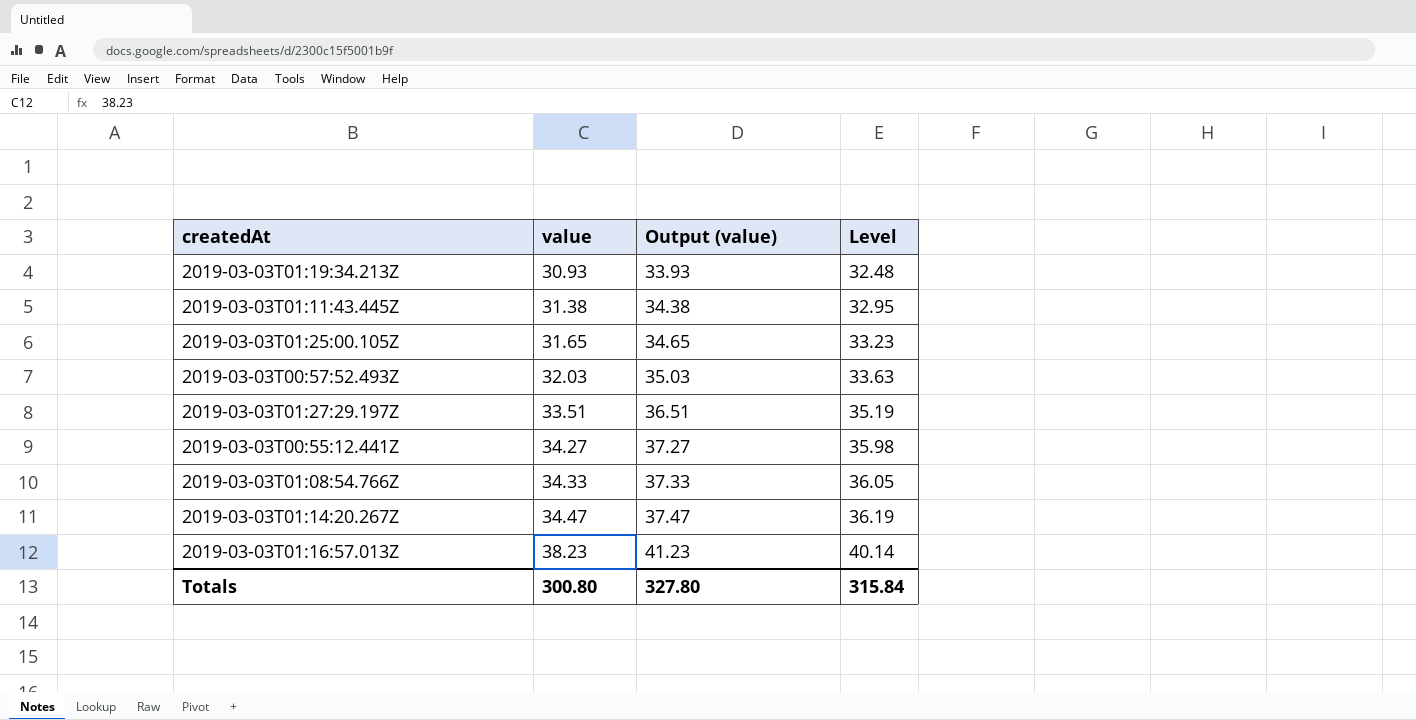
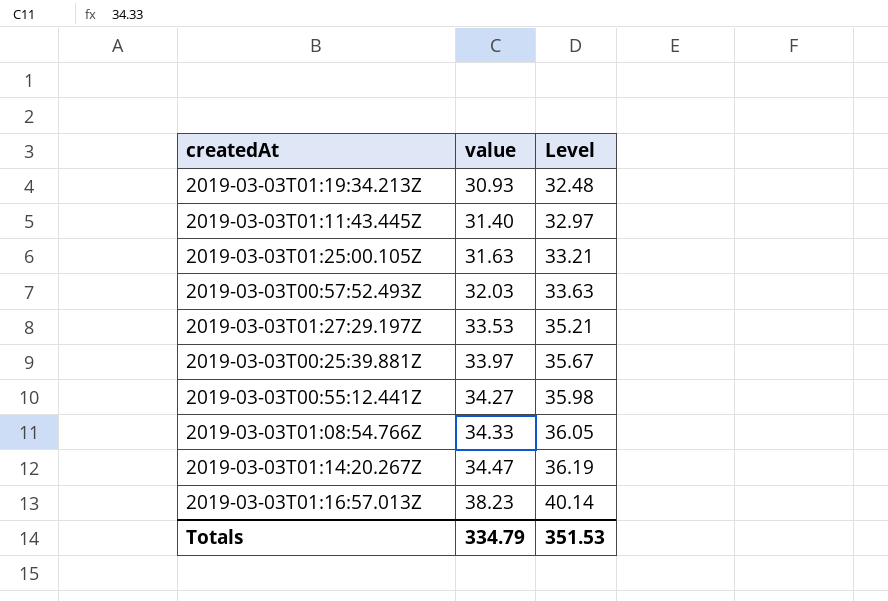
column Output (value) | formula: [value] + 3 -> none
2019-03-03T01:11:43.445Z | value: 31.38 -> 31.40
2019-03-03T01:11:43.445Z | Level: 32.95 -> 32.97
2019-03-03T01:25:00.105Z | value: 31.65 -> 31.63
2019-03-03T01:25:00.105Z | Level: 33.23 -> 33.21
2019-03-03T01:27:29.197Z | value: 33.51 -> 33.53
2019-03-03T01:27:29.197Z | Level: 35.19 -> 35.21
row 2019-03-03T00:25:39.881Z: none -> 33.97 | 35.67
Totals | value: 300.80 -> 334.79
Totals | Level: 315.84 -> 351.53

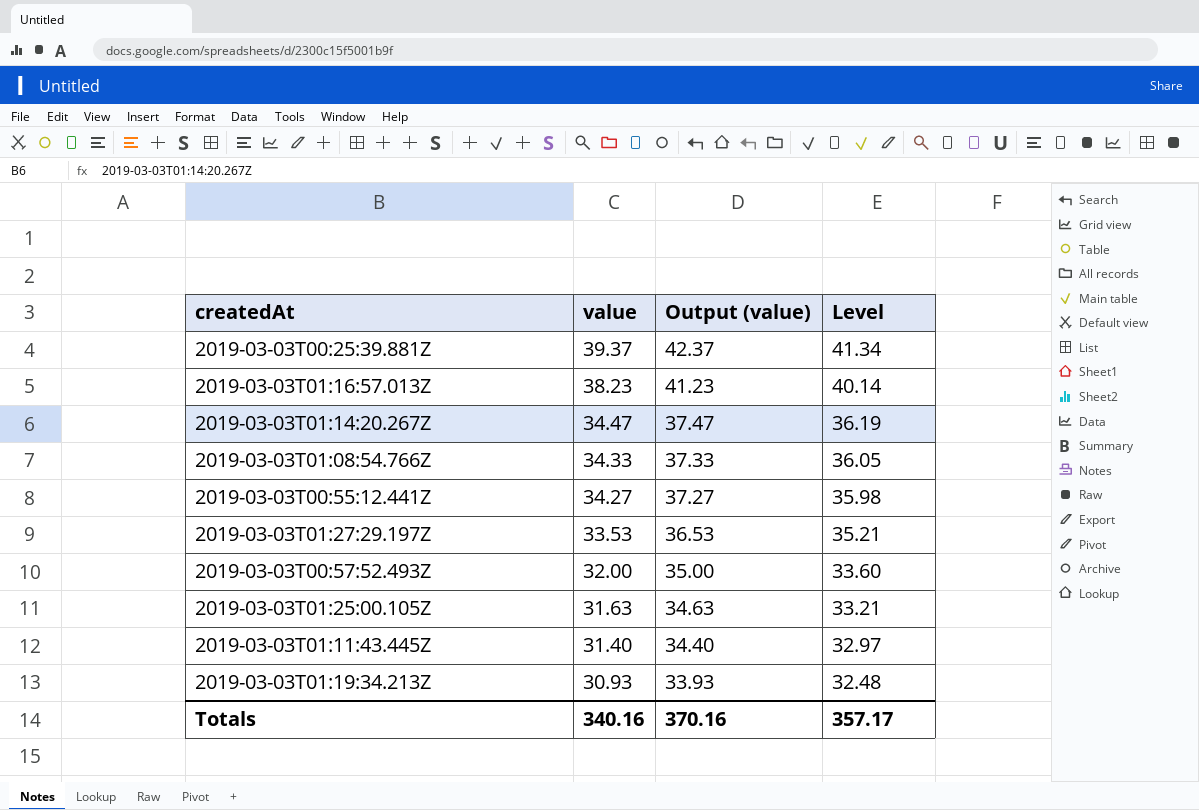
row order: value ascending -> value descending
column Output (value) | formula: none -> [value] + 3
2019-03-03T00:25:39.881Z | value: 33.97 -> 39.37
2019-03-03T00:25:39.881Z | Level: 35.67 -> 41.34
2019-03-03T00:57:52.493Z | value: 32.03 -> 32.00
2019-03-03T00:57:52.493Z | Level: 33.63 -> 33.60
Totals | value: 334.79 -> 340.16
Totals | Level: 351.53 -> 357.17

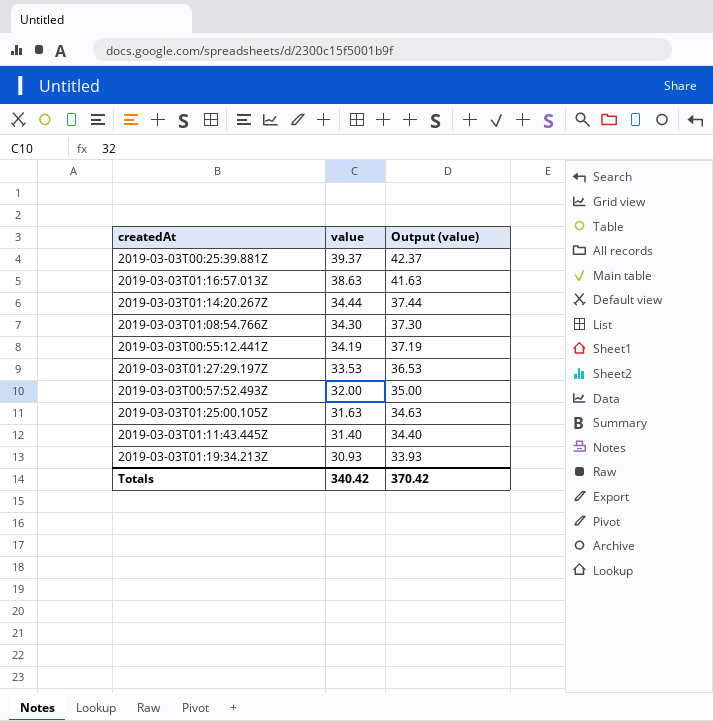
column Level | formula: [value] * 1.05 -> none
2019-03-03T01:16:57.013Z | value: 38.23 -> 38.63
2019-03-03T01:16:57.013Z | Output (value): 41.23 -> 41.63
2019-03-03T01:14:20.267Z | value: 34.47 -> 34.44
2019-03-03T01:14:20.267Z | Output (value): 37.47 -> 37.44
2019-03-03T01:08:54.766Z | value: 34.33 -> 34.30
2019-03-03T01:08:54.766Z | Output (value): 37.33 -> 37.30
2019-03-03T00:55:12.441Z | value: 34.27 -> 34.19
2019-03-03T00:55:12.441Z | Output (value): 37.27 -> 37.19
Totals | value: 340.16 -> 340.42
Totals | Output (value): 370.16 -> 370.42

